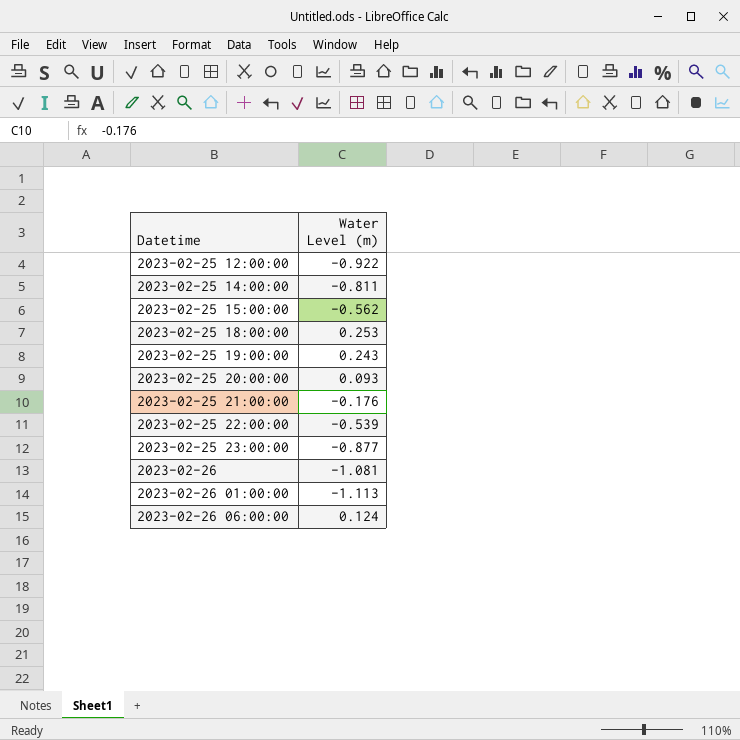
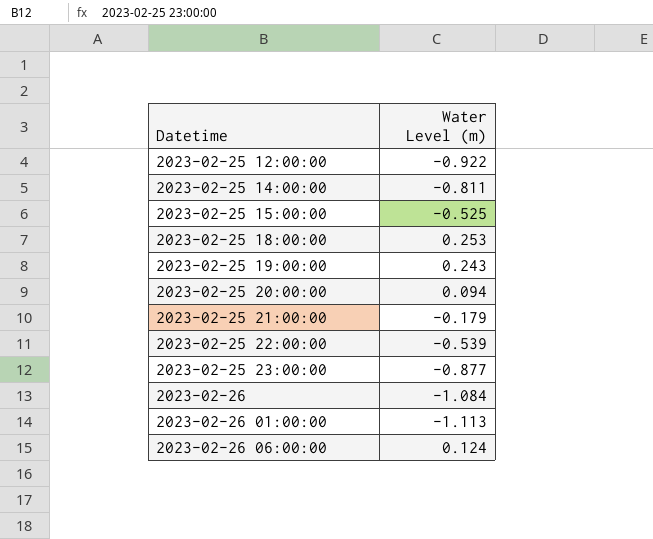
2023-02-25 15:00:00 | Water Level (m): -0.562 -> -0.525
2023-02-25 20:00:00 | Water Level (m): 0.093 -> 0.094
2023-02-25 21:00:00 | Water Level (m): -0.176 -> -0.179
2023-02-26 | Water Level (m): -1.081 -> -1.084

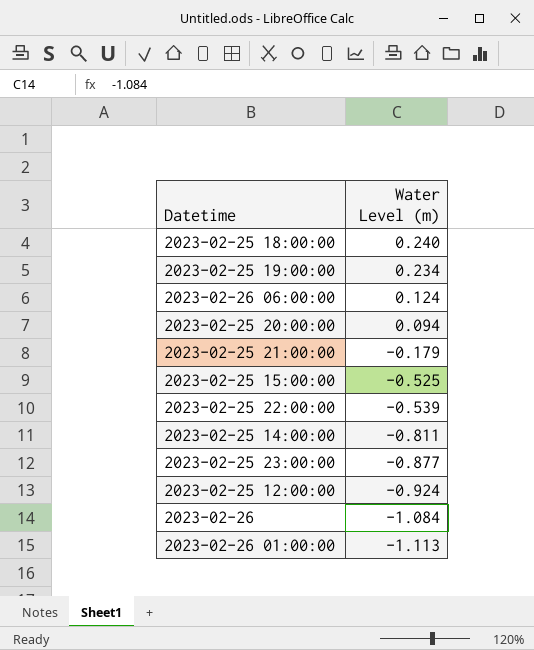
row order: Datetime ascending -> Water Level (m) descending
2023-02-25 18:00:00 | Water Level (m): 0.253 -> 0.240
2023-02-25 19:00:00 | Water Level (m): 0.243 -> 0.234
2023-02-25 12:00:00 | Water Level (m): -0.922 -> -0.924

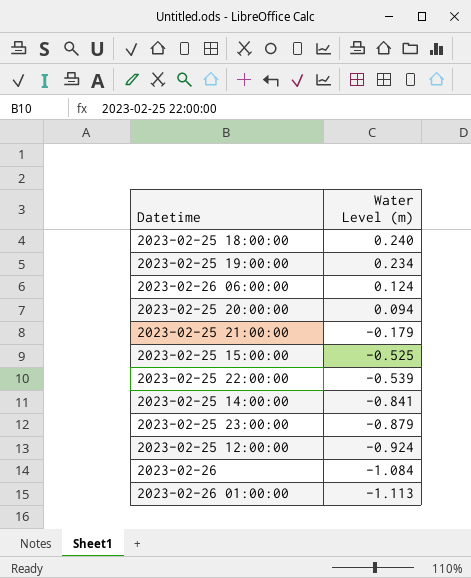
2023-02-25 14:00:00 | Water Level (m): -0.811 -> -0.841
2023-02-25 23:00:00 | Water Level (m): -0.877 -> -0.879

